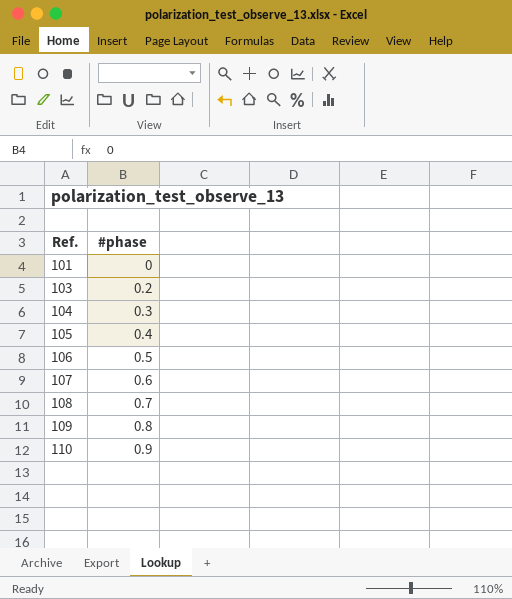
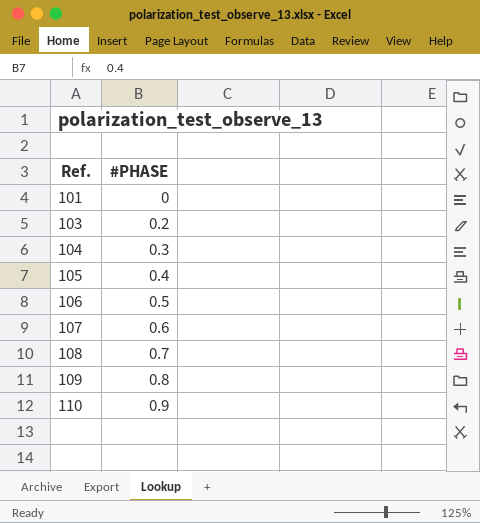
column name: #phase -> #PHASE

